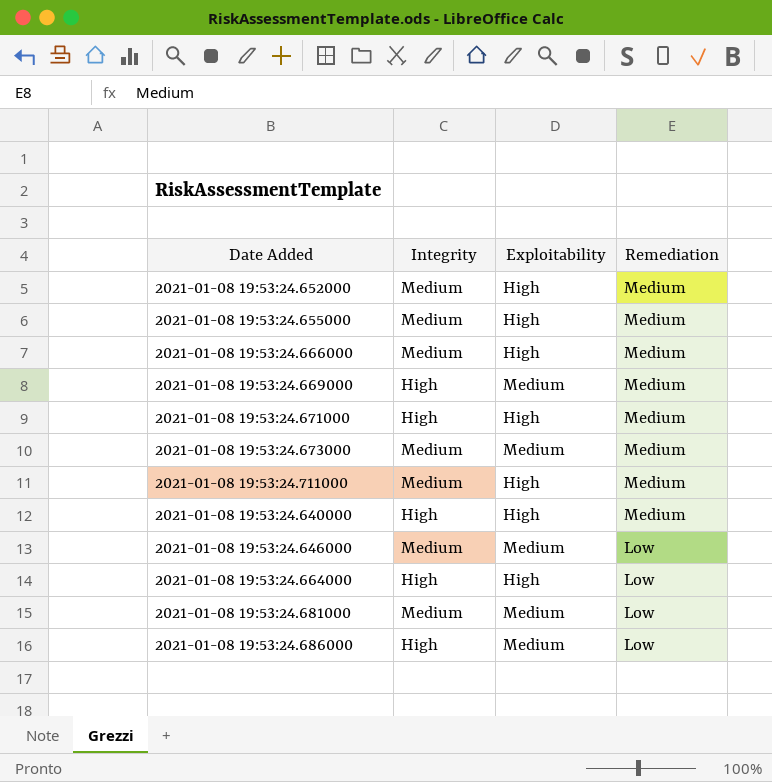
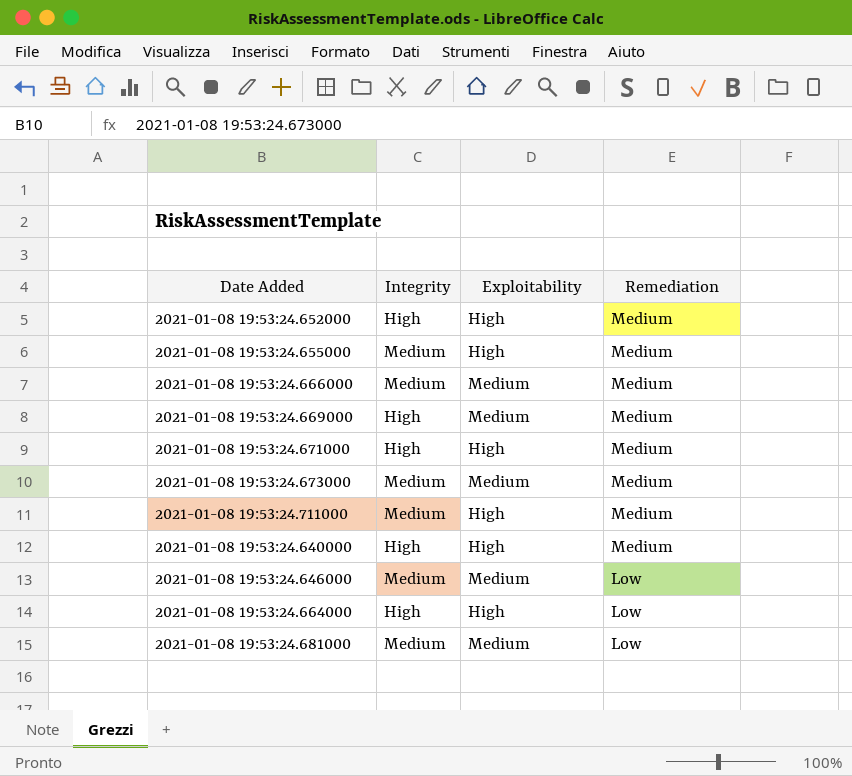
row 2021-01-08 19:53:24.686000: High | Medium | Low -> none
2021-01-08 19:53:24.652000 | Integrity: Medium -> High
2021-01-08 19:53:24.666000 | Exploitability: High -> Medium

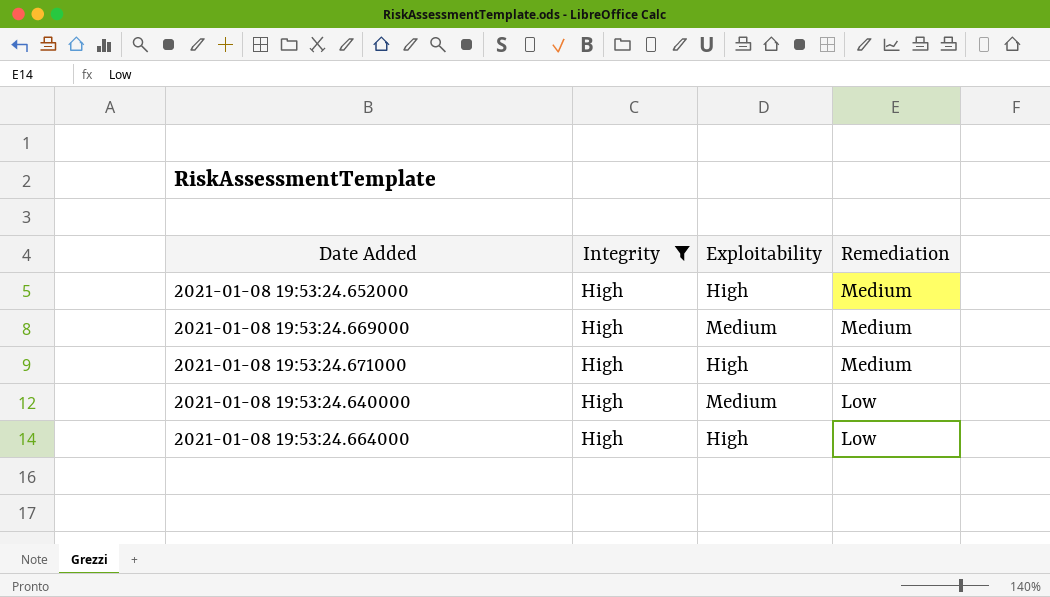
filter: none -> Integrity = High
2021-01-08 19:53:24.640000 | Exploitability: High -> Medium
2021-01-08 19:53:24.640000 | Remediation: Medium -> Low

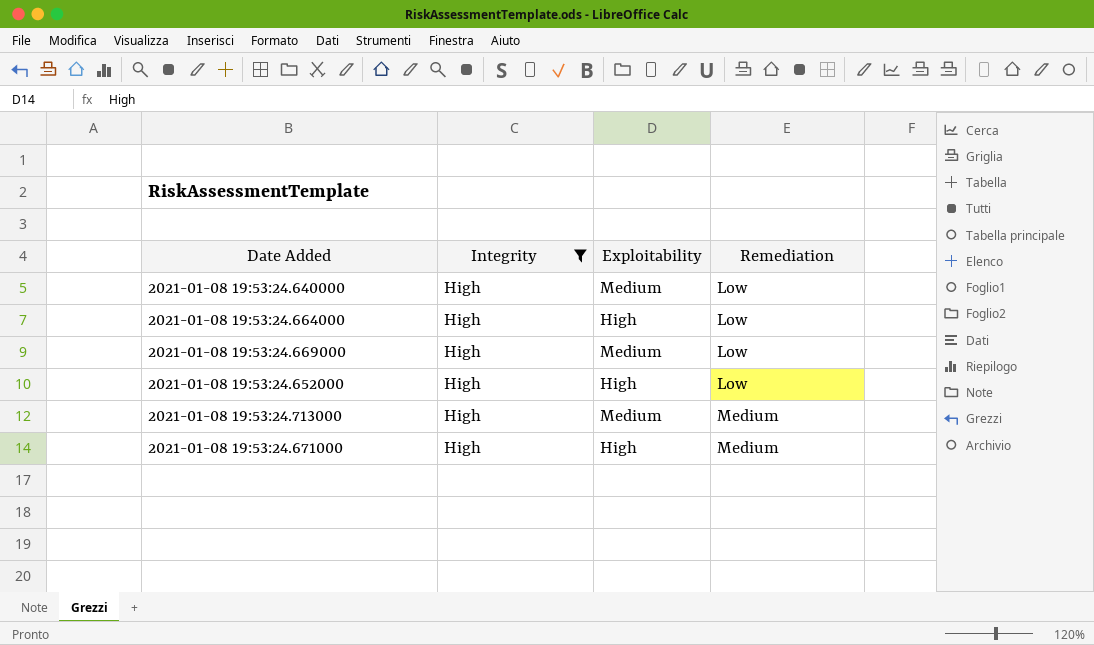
row order: Remediation descending -> Remediation ascending
2021-01-08 19:53:24.669000 | Remediation: Medium -> Low
2021-01-08 19:53:24.652000 | Remediation: Medium -> Low
row 2021-01-08 19:53:24.713000: none -> High | Medium | Medium

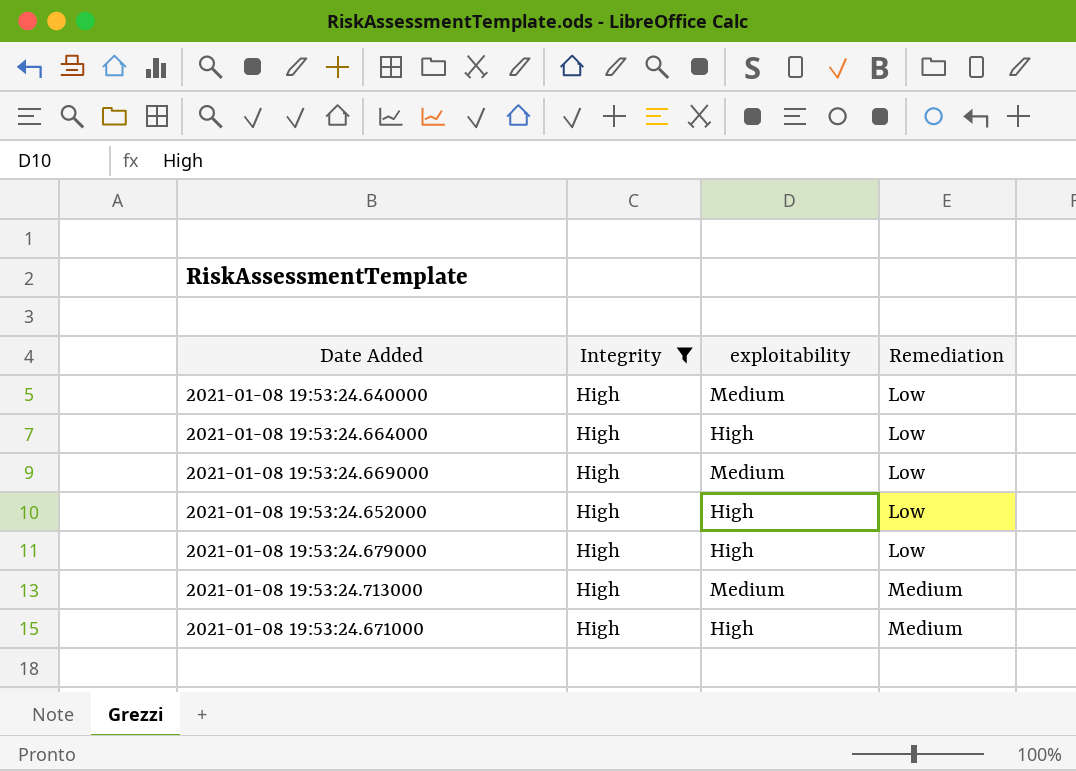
column name: Exploitability -> exploitability
row 2021-01-08 19:53:24.679000: none -> High | High | Low

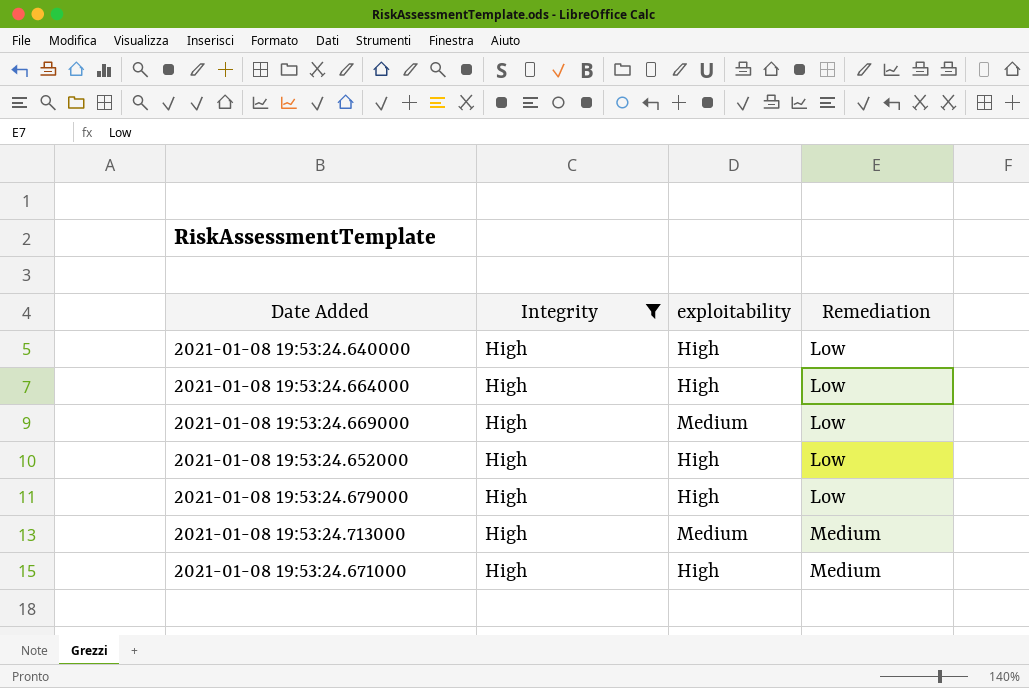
2021-01-08 19:53:24.640000 | exploitability: Medium -> High

